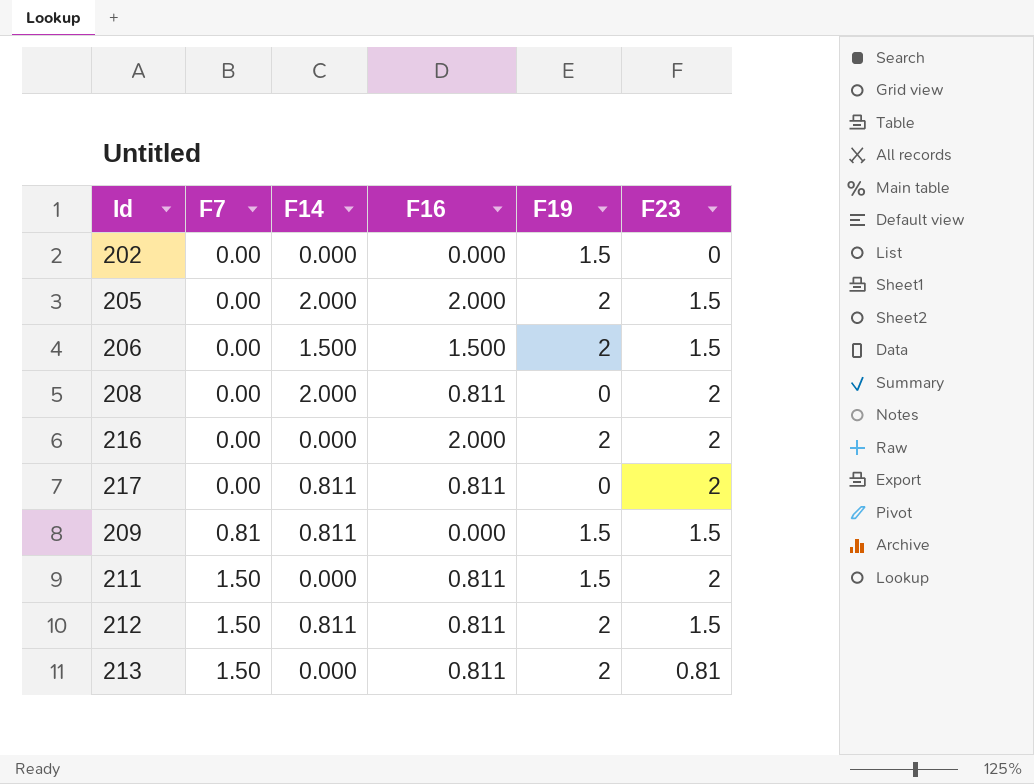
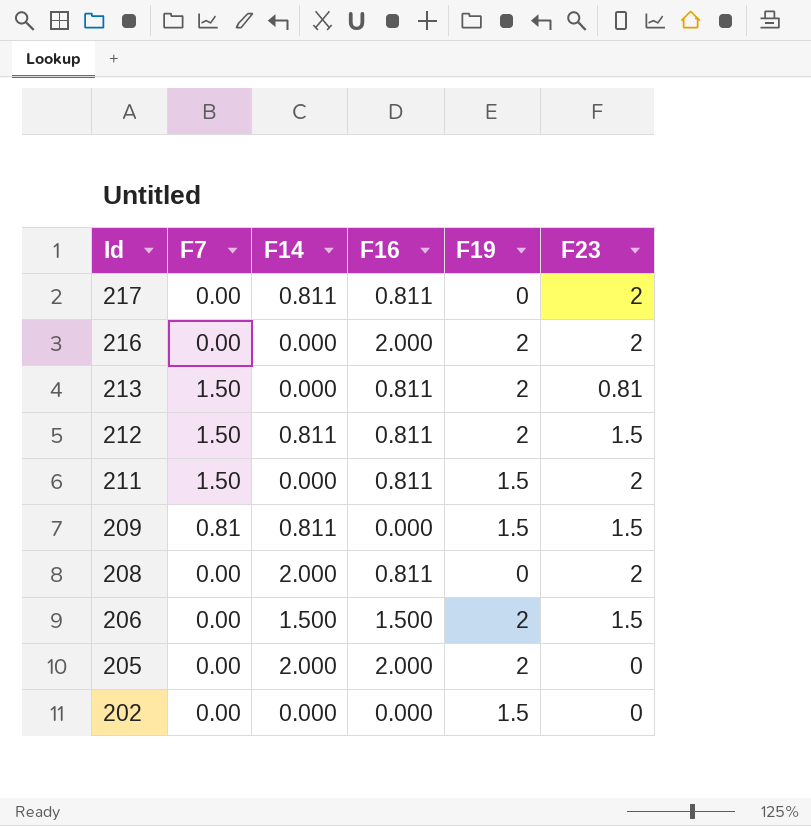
row order: F7 ascending -> Id descending
205 | F23: 1.5 -> 0

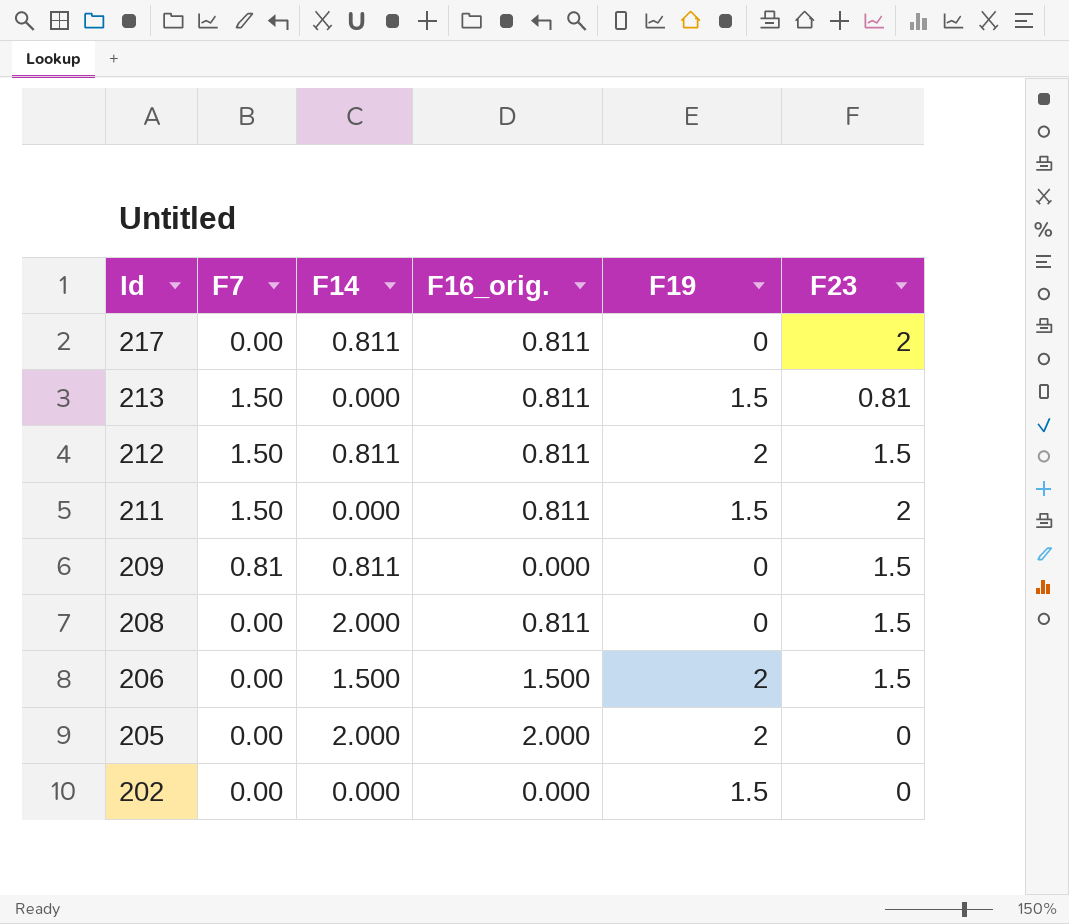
column name: F16 -> F16_orig.
row 216: 0.00 | 0.000 | 2.000 | 2 | 2 -> none
213 | F19: 2 -> 1.5
209 | F19: 1.5 -> 0
208 | F23: 2 -> 1.5

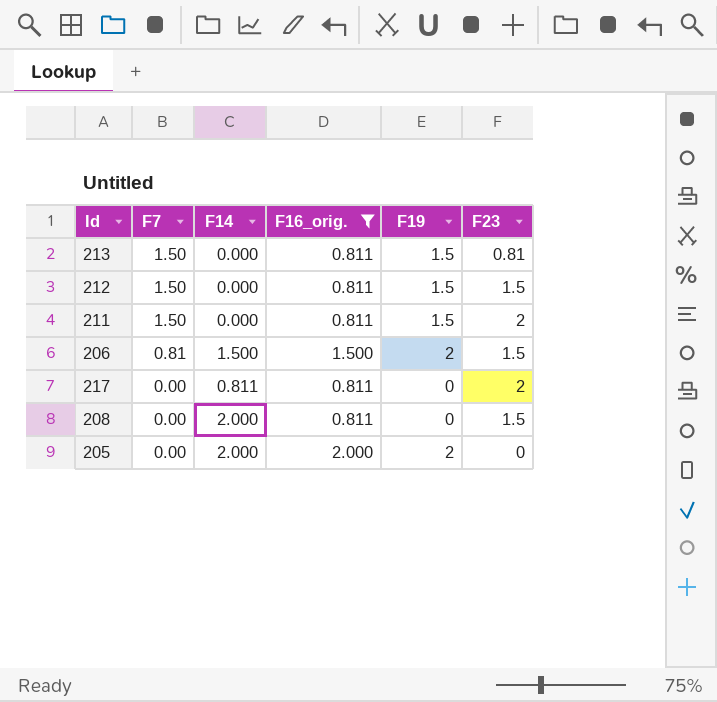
filter: none -> F16_orig. != 0.000
row order: Id descending -> F7 descending
212 | F14: 0.811 -> 0.000
212 | F19: 2 -> 1.5
206 | F7: 0.00 -> 0.81

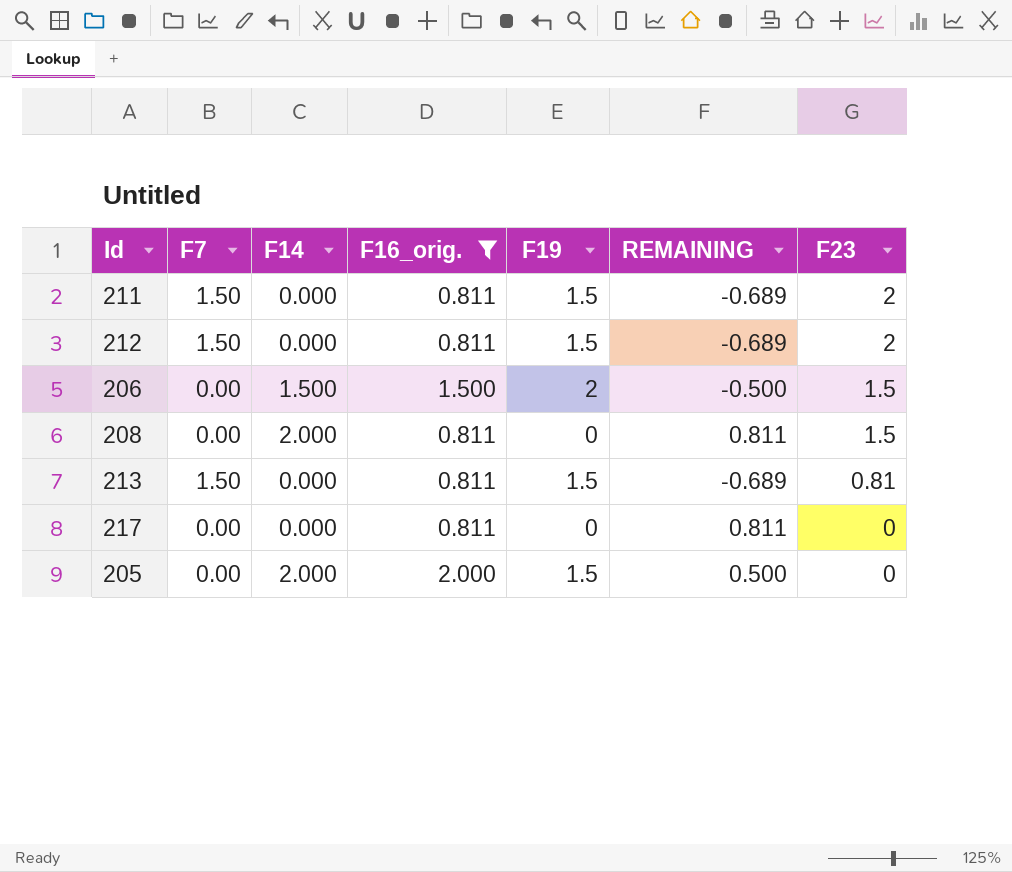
row order: F7 descending -> F23 descending
column REMAINING | formula: none -> [F16_orig.] - [F19]
212 | F23: 1.5 -> 2
206 | F7: 0.81 -> 0.00
217 | F14: 0.811 -> 0.000
217 | F23: 2 -> 0
205 | F19: 2 -> 1.5

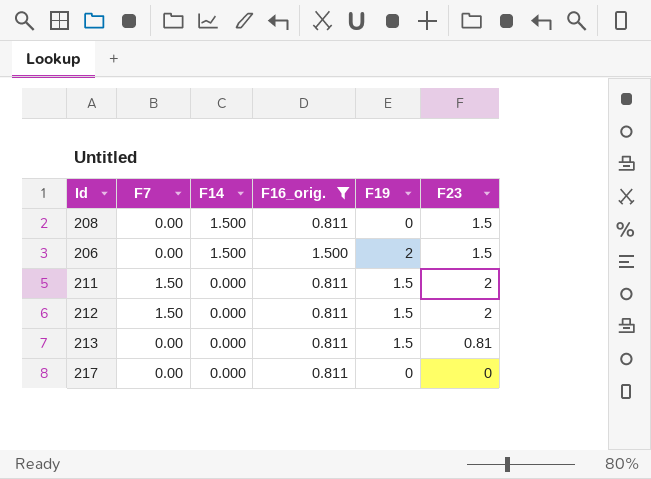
row order: F23 descending -> F14 descending
column REMAINING | formula: [F16_orig.] - [F19] -> none
row 205: 0.00 | 2.000 | 2.000 | 1.5 | 0.500 | 0 -> none
208 | F14: 2.000 -> 1.500
213 | F7: 1.50 -> 0.00

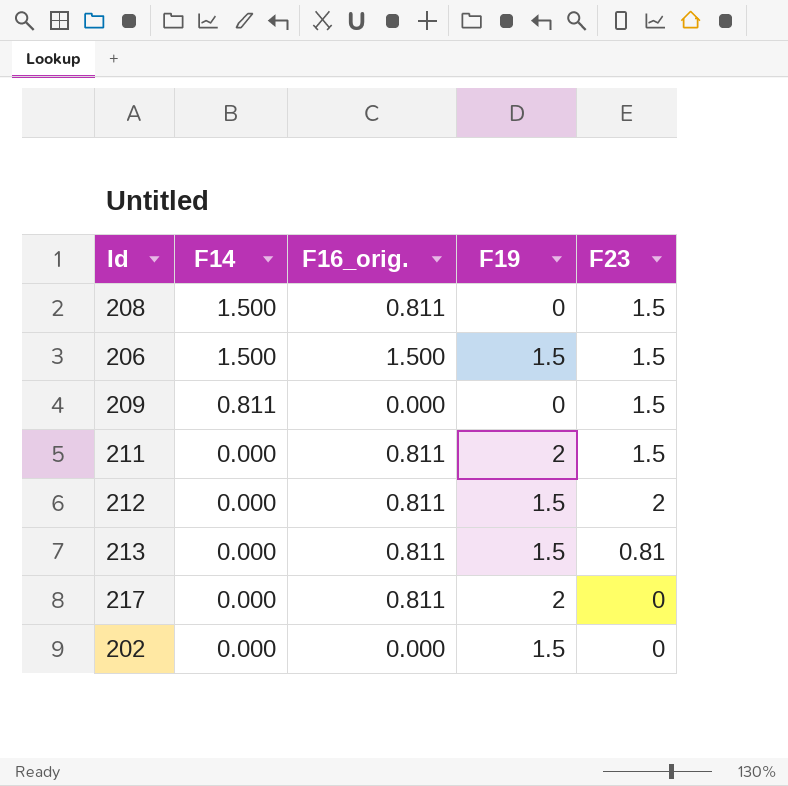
filter: F16_orig. != 0.000 -> none
column F7 | position: 2 -> none
206 | F19: 2 -> 1.5
211 | F19: 1.5 -> 2
211 | F23: 2 -> 1.5
217 | F19: 0 -> 2

